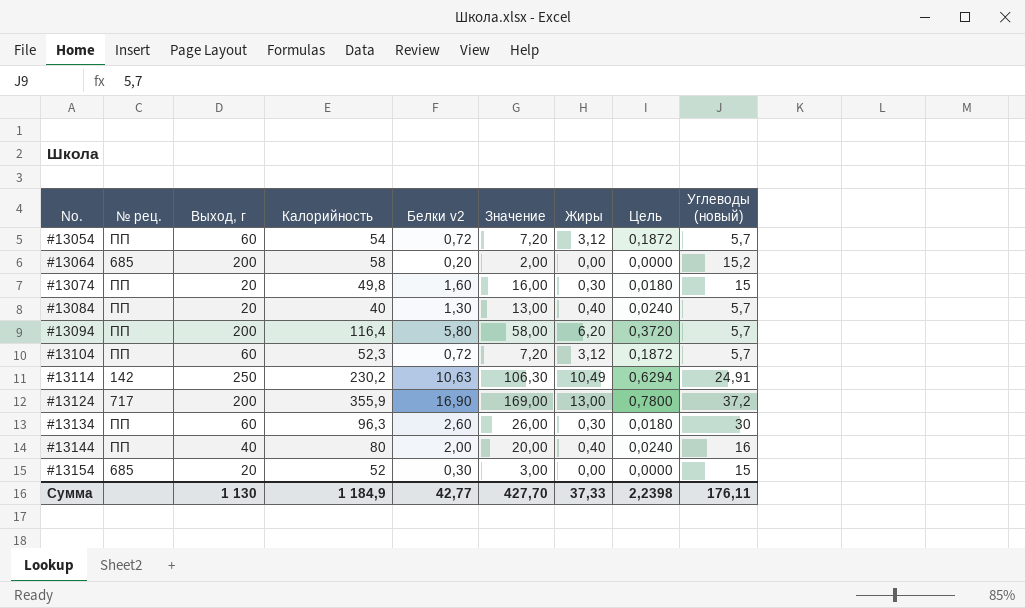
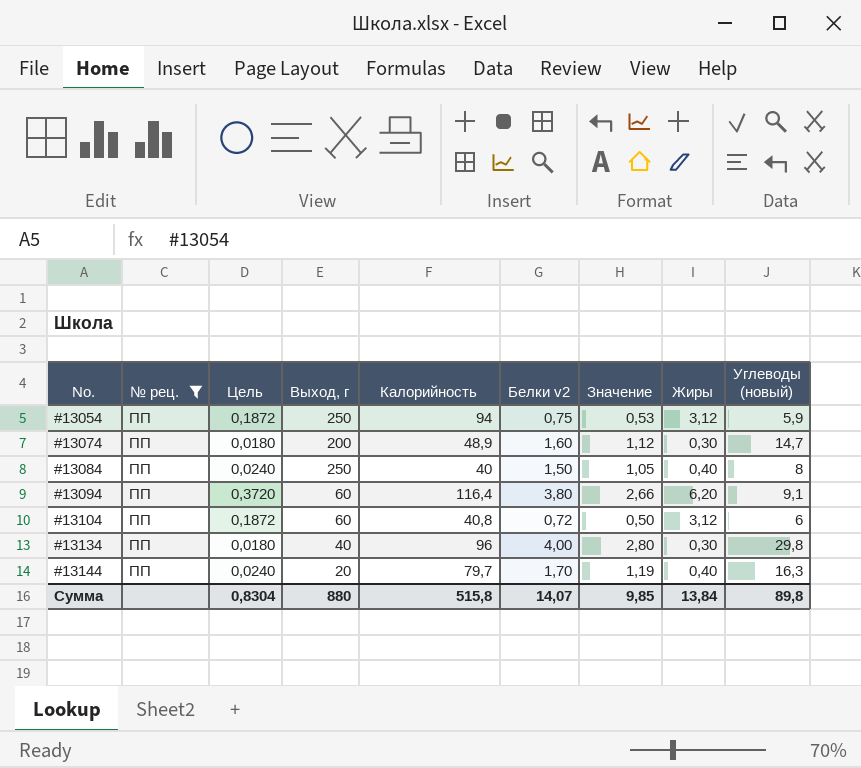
filter: none -> № рец. = ПП
column Цель | position: 8 -> 3
column Значение | formula: [Белки v2] * 10 -> [Белки v2] * 0,7
#13054 | Выход, г: 60 -> 250
#13054 | Калорийность: 54 -> 94
#13054 | Белки v2: 0,72 -> 0,75
#13054 | Углеводы (новый): 5,7 -> 5,9
#13074 | Выход, г: 20 -> 200
#13074 | Калорийность: 49,8 -> 48,9
#13074 | Углеводы (новый): 15 -> 14,7
#13084 | Выход, г: 20 -> 250
#13084 | Белки v2: 1,30 -> 1,50
#13084 | Углеводы (новый): 5,7 -> 8
#13094 | Выход, г: 200 -> 60
#13094 | Белки v2: 5,80 -> 3,80
#13094 | Углеводы (новый): 5,7 -> 9,1
#13104 | Калорийность: 52,3 -> 40,8
#13104 | Углеводы (новый): 5,7 -> 6
#13134 | Выход, г: 60 -> 40
#13134 | Калорийность: 96,3 -> 96
#13134 | Белки v2: 2,60 -> 4,00
#13134 | Углеводы (новый): 30 -> 29,8
#13144 | Выход, г: 40 -> 20
#13144 | Калорийность: 80 -> 79,7
#13144 | Белки v2: 2,00 -> 1,70
#13144 | Углеводы (новый): 16 -> 16,3
Сумма | Цель: 2,2398 -> 0,8304
Сумма | Выход, г: 1 130 -> 880
Сумма | Калорийность: 1 184,9 -> 515,8
Сумма | Белки v2: 42,77 -> 14,07
Сумма | Значение: 427,70 -> 9,85
Сумма | Жиры: 37,33 -> 13,84
Сумма | Углеводы (новый): 176,11 -> 89,8

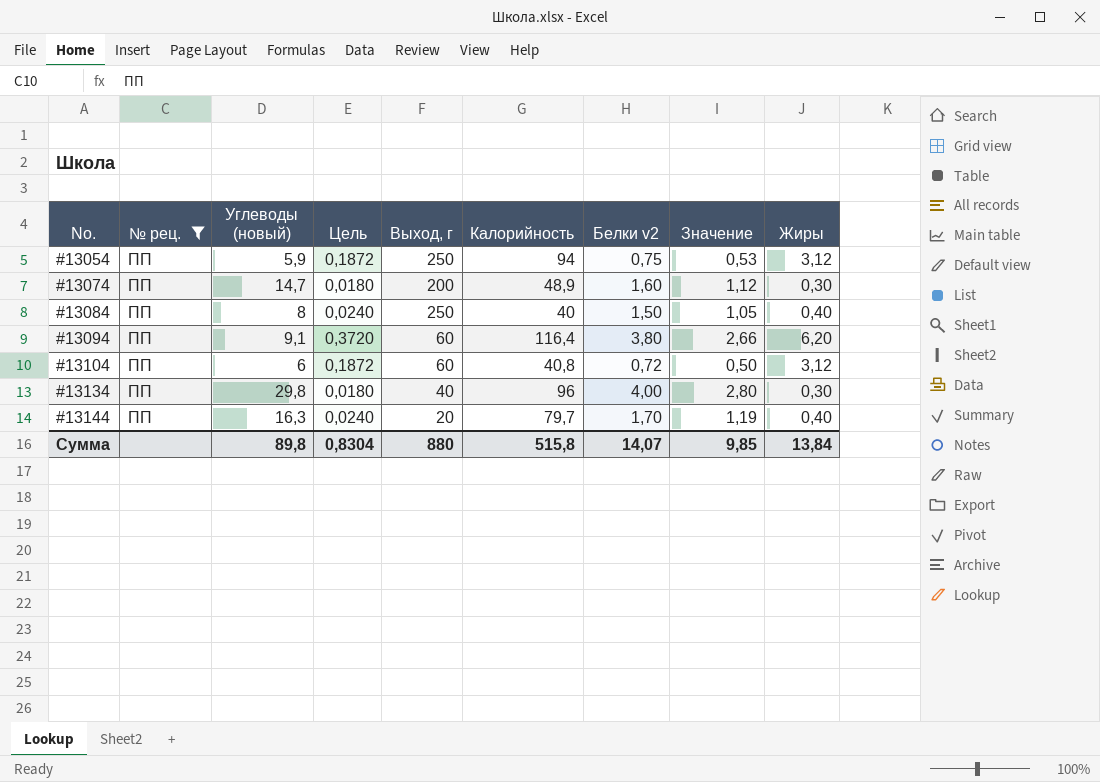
column Углеводы (новый) | position: 9 -> 3

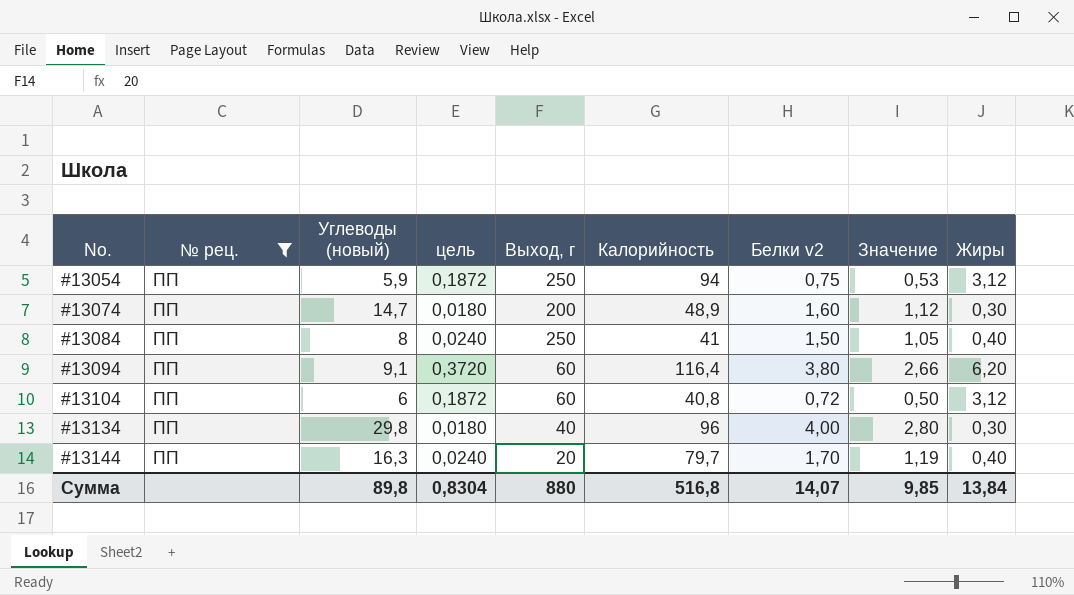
column name: Цель -> цель
#13084 | Калорийность: 40 -> 41
Сумма | Калорийность: 515,8 -> 516,8

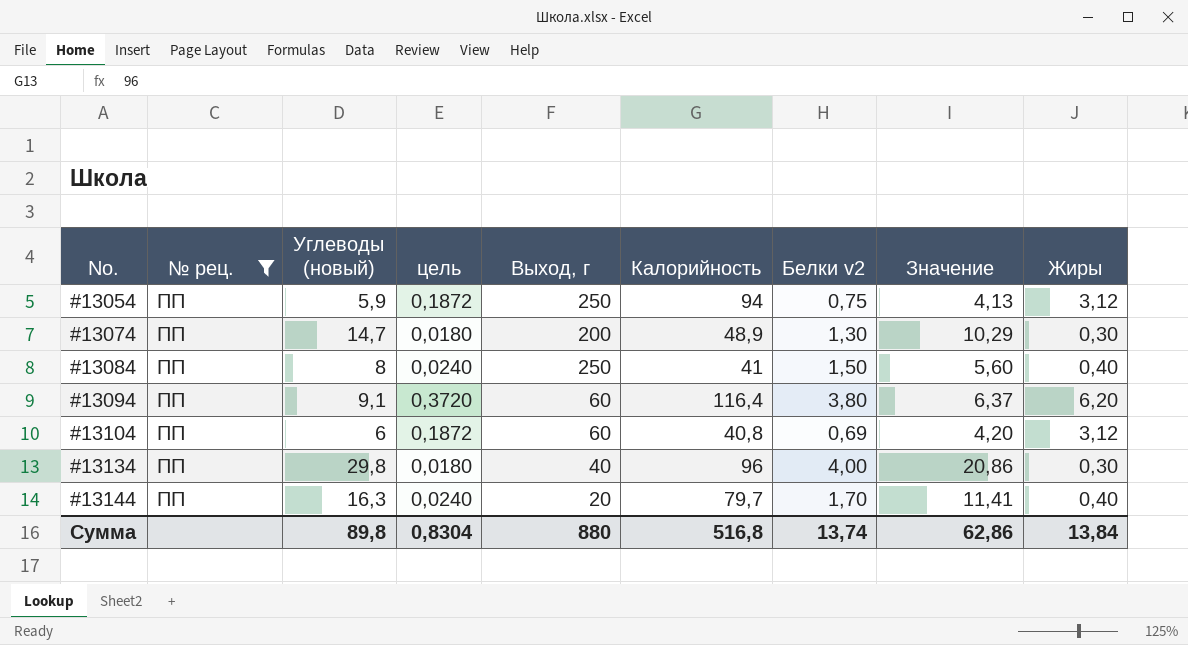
column Значение | formula: [Белки v2] * 0,7 -> [Углеводы (новый)] * 0,7
#13074 | Белки v2: 1,60 -> 1,30
#13104 | Белки v2: 0,72 -> 0,69
Сумма | Белки v2: 14,07 -> 13,74
Сумма | Значение: 9,85 -> 62,86

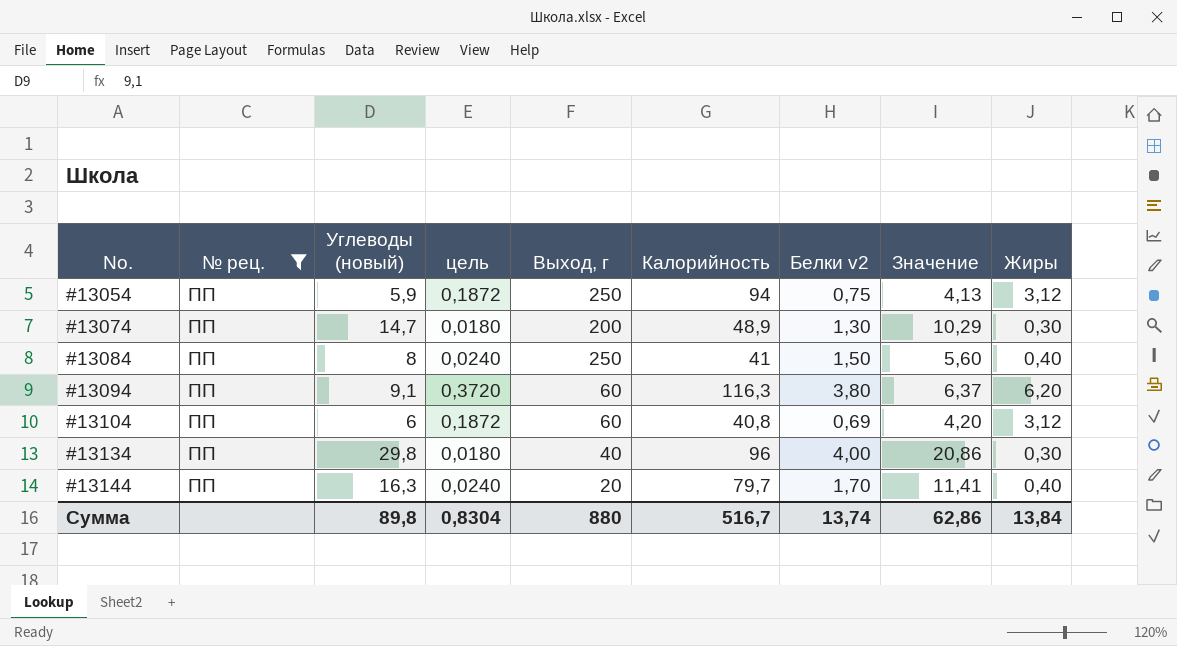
#13094 | Калорийность: 116,4 -> 116,3
Сумма | Калорийность: 516,8 -> 516,7

